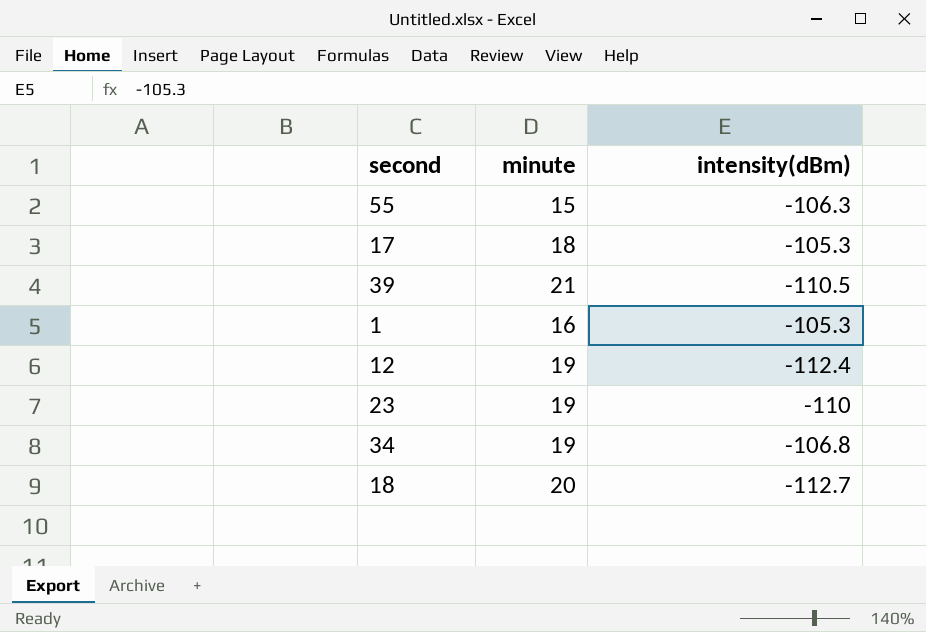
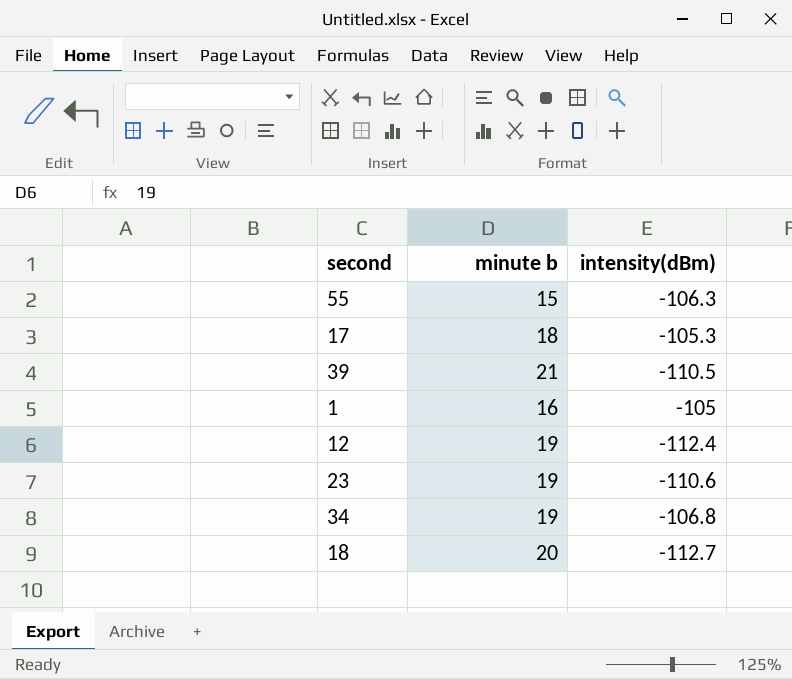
column name: minute -> minute b
1 | intensity(dBm): -105.3 -> -105
23 | intensity(dBm): -110 -> -110.6

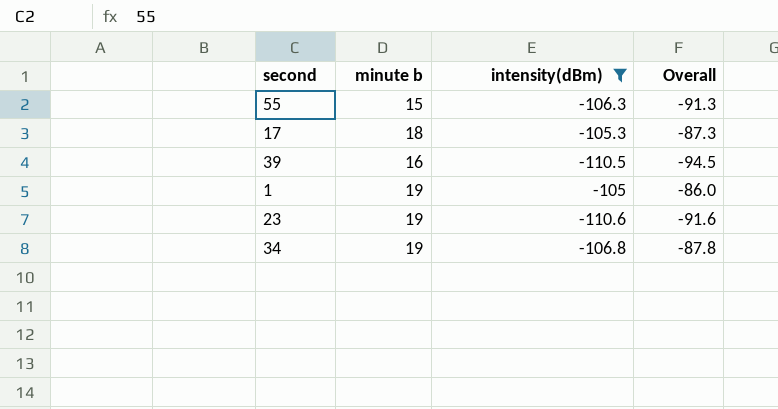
filter: none -> intensity(dBm) >= -110.6
column Overall | formula: none -> [minute b] + [intensity(dBm)]
39 | minute b: 21 -> 16
1 | minute b: 16 -> 19

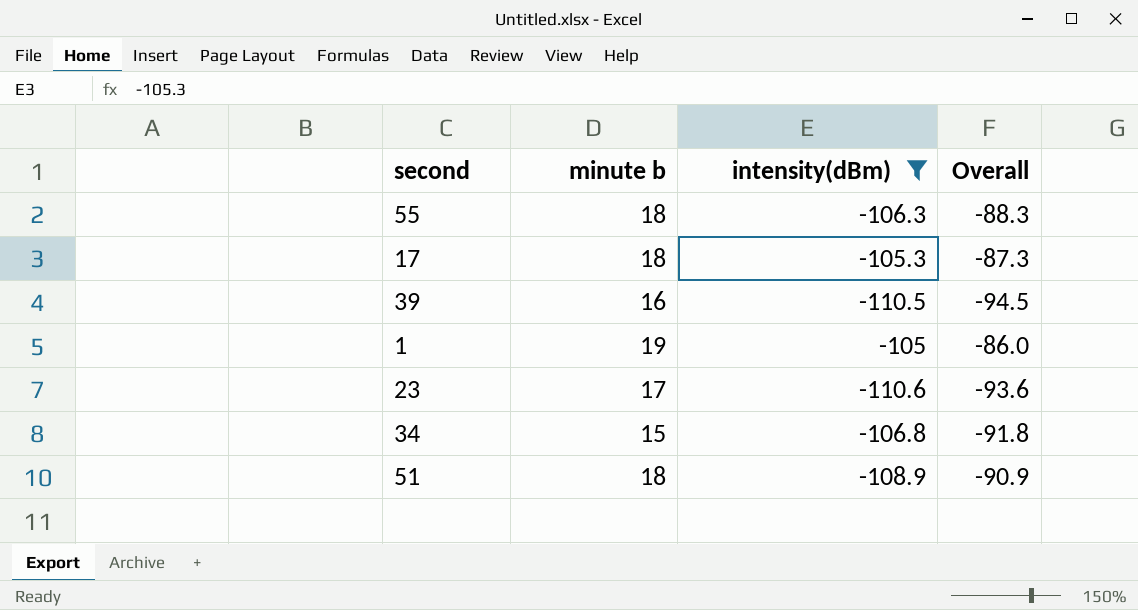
55 | minute b: 15 -> 18
55 | Overall: -91.3 -> -88.3
23 | minute b: 19 -> 17
23 | Overall: -91.6 -> -93.6
34 | minute b: 19 -> 15
34 | Overall: -87.8 -> -91.8
row 51: none -> 18 | -108.9 | -90.9

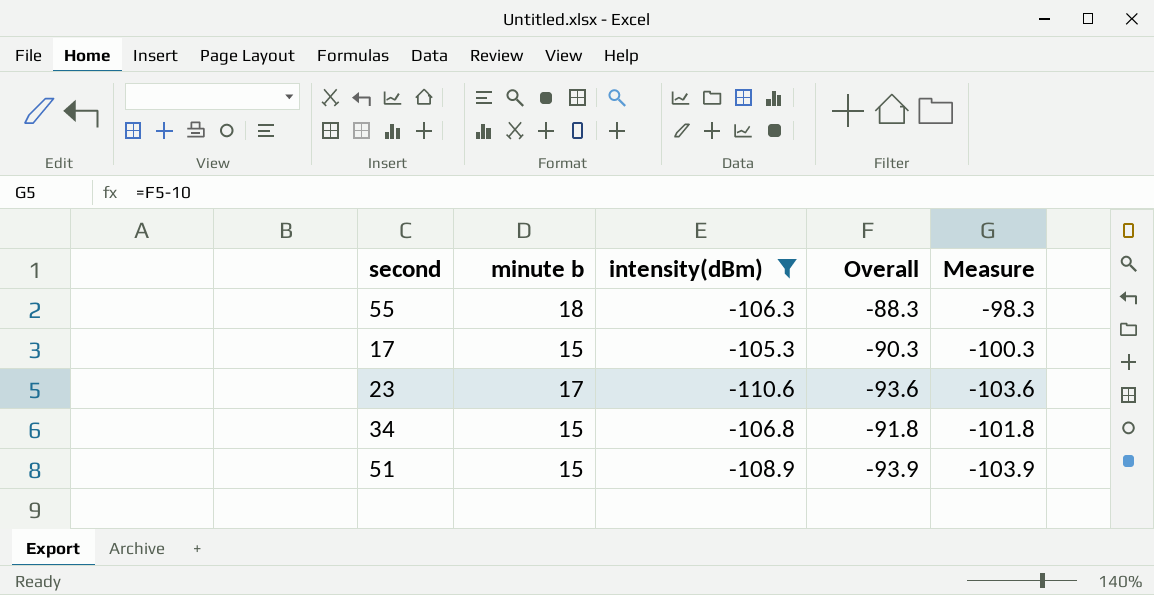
column Measure | formula: none -> [Overall] - 10
row 39: 16 | -110.5 | -94.5 -> none
row 1: 19 | -105 | -86.0 -> none
17 | minute b: 18 -> 15
17 | Overall: -87.3 -> -90.3
51 | minute b: 18 -> 15
51 | Overall: -90.9 -> -93.9

